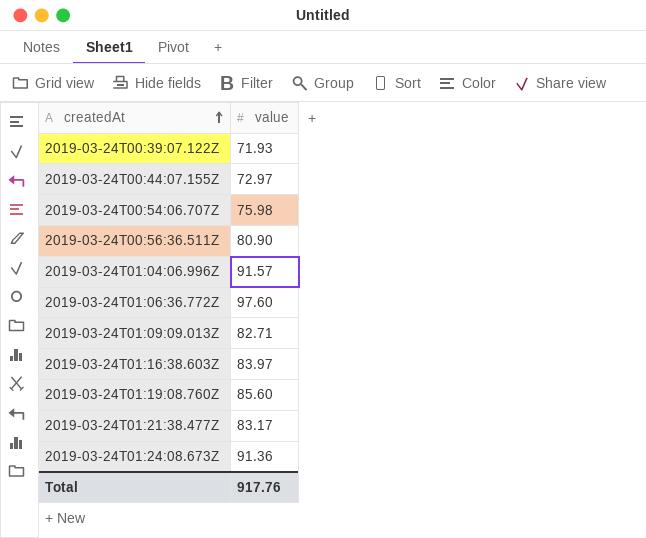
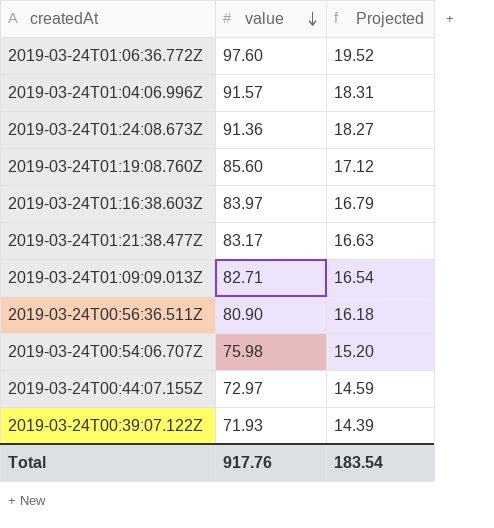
row order: createdAt ascending -> value descending
column Projected | formula: none -> [value] * 0.2

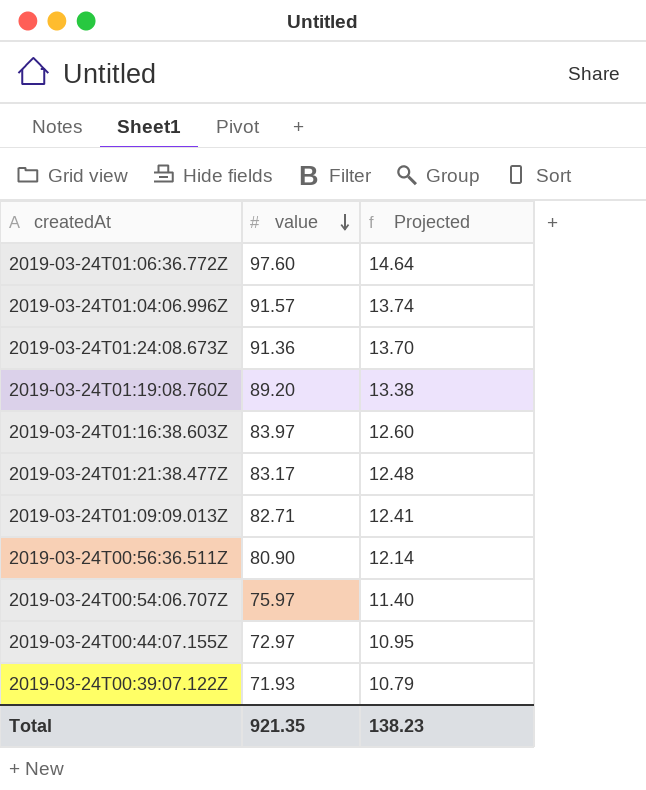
column Projected | formula: [value] * 0.2 -> [value] * 0.15
2019-03-24T01:19:08.760Z | value: 85.60 -> 89.20
2019-03-24T00:54:06.707Z | value: 75.98 -> 75.97
Total | value: 917.76 -> 921.35
Total | Projected: 183.54 -> 138.23

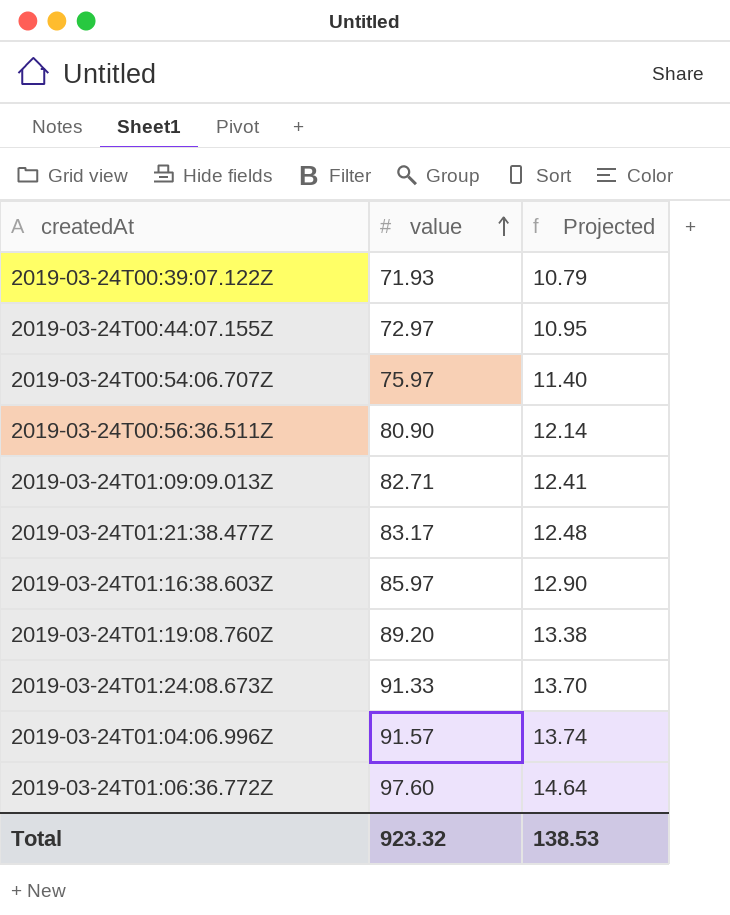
row order: value descending -> value ascending
2019-03-24T01:16:38.603Z | value: 83.97 -> 85.97
2019-03-24T01:16:38.603Z | Projected: 12.60 -> 12.90
2019-03-24T01:24:08.673Z | value: 91.36 -> 91.33
Total | value: 921.35 -> 923.32
Total | Projected: 138.23 -> 138.53

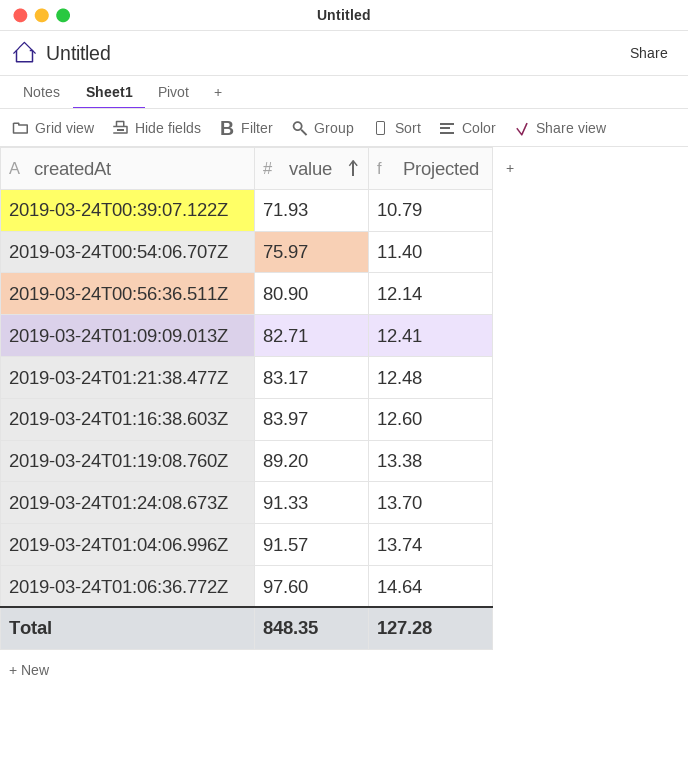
row 2019-03-24T00:44:07.155Z: 72.97 | 10.95 -> none
2019-03-24T01:16:38.603Z | value: 85.97 -> 83.97
2019-03-24T01:16:38.603Z | Projected: 12.90 -> 12.60
Total | value: 923.32 -> 848.35
Total | Projected: 138.53 -> 127.28

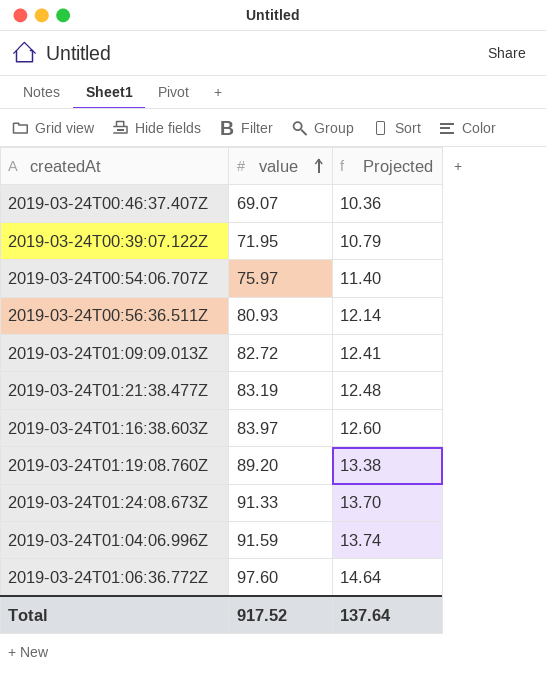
row 2019-03-24T00:46:37.407Z: none -> 69.07 | 10.36
2019-03-24T00:39:07.122Z | value: 71.93 -> 71.95
2019-03-24T00:56:36.511Z | value: 80.90 -> 80.93
2019-03-24T01:09:09.013Z | value: 82.71 -> 82.72
2019-03-24T01:21:38.477Z | value: 83.17 -> 83.19
2019-03-24T01:04:06.996Z | value: 91.57 -> 91.59
Total | value: 848.35 -> 917.52
Total | Projected: 127.28 -> 137.64

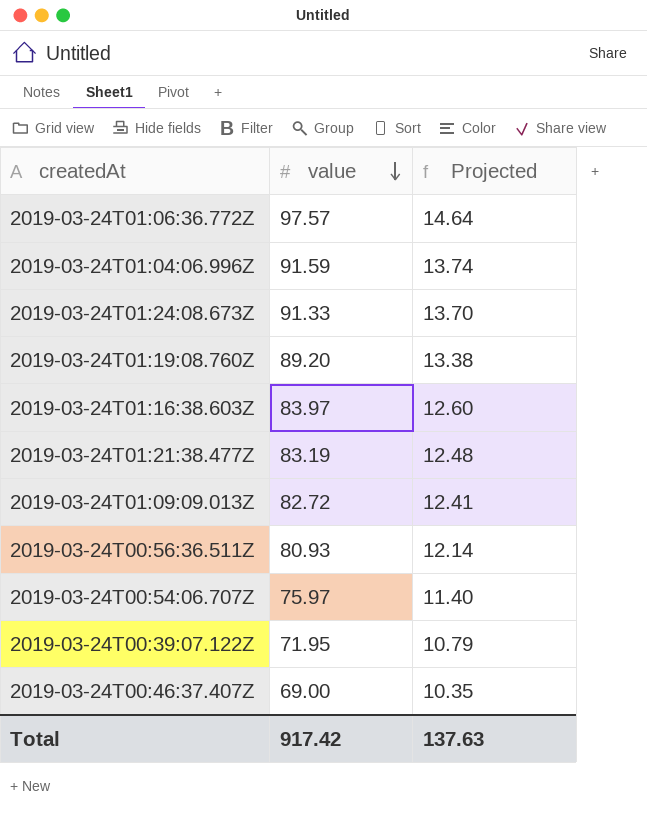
row order: value ascending -> value descending
2019-03-24T01:06:36.772Z | value: 97.60 -> 97.57
2019-03-24T00:46:37.407Z | value: 69.07 -> 69.00
2019-03-24T00:46:37.407Z | Projected: 10.36 -> 10.35
Total | value: 917.52 -> 917.42
Total | Projected: 137.64 -> 137.63

